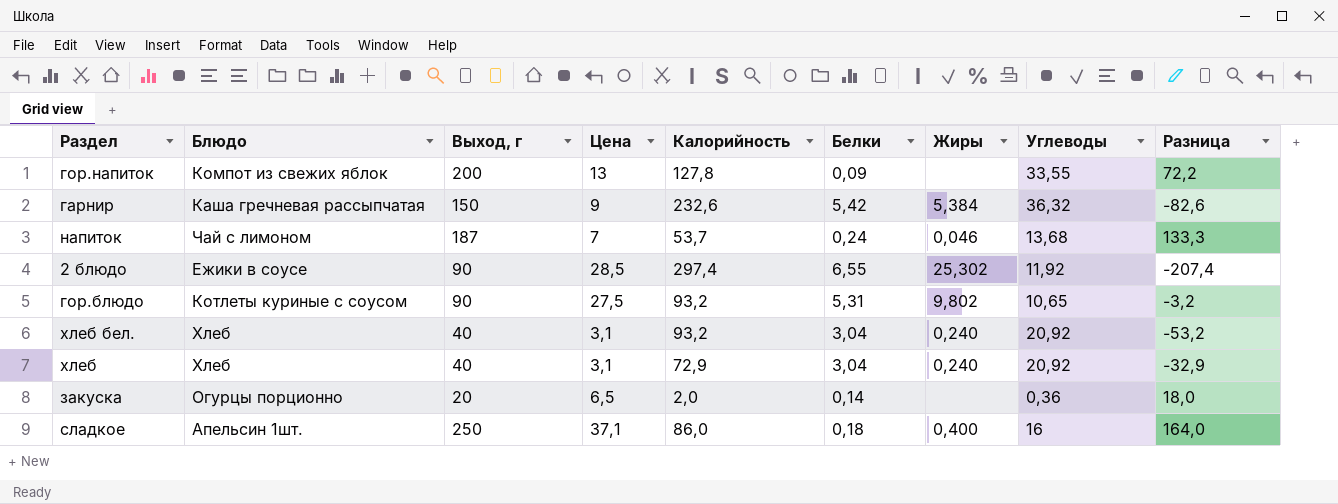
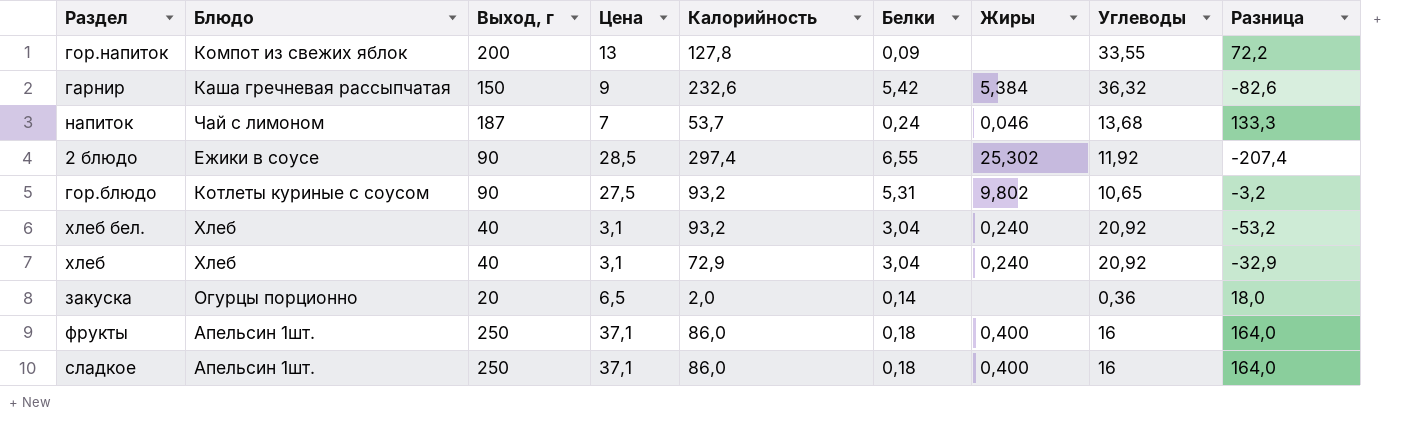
row фрукты: none -> Апельсин 1шт. | 250 | 37,1 | 86,0 | 0,18 | 0,400 | 16 | 164,0

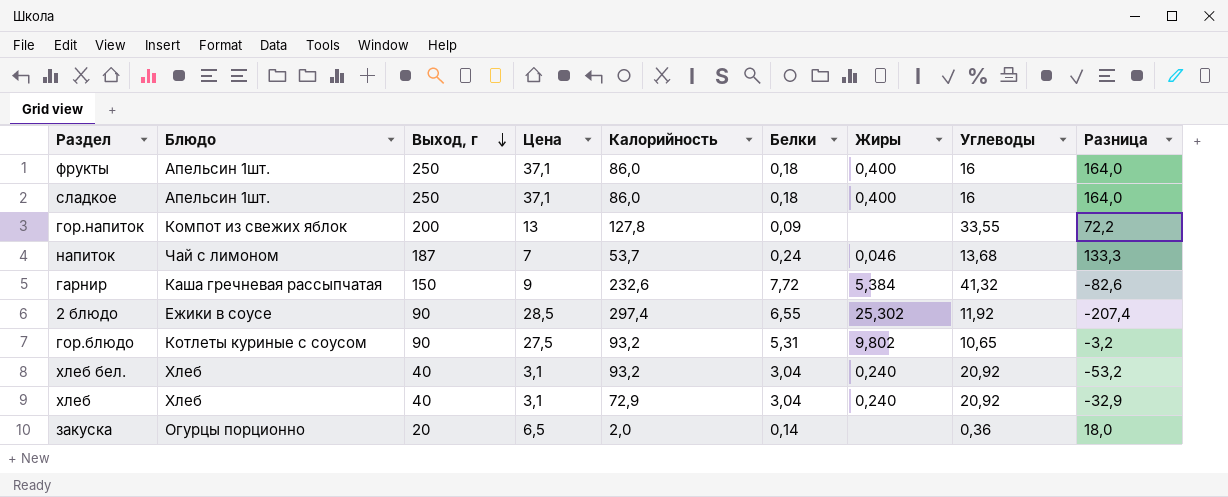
row order: none -> Выход, г descending
гарнир | Белки: 5,42 -> 7,72
гарнир | Углеводы: 36,32 -> 41,32

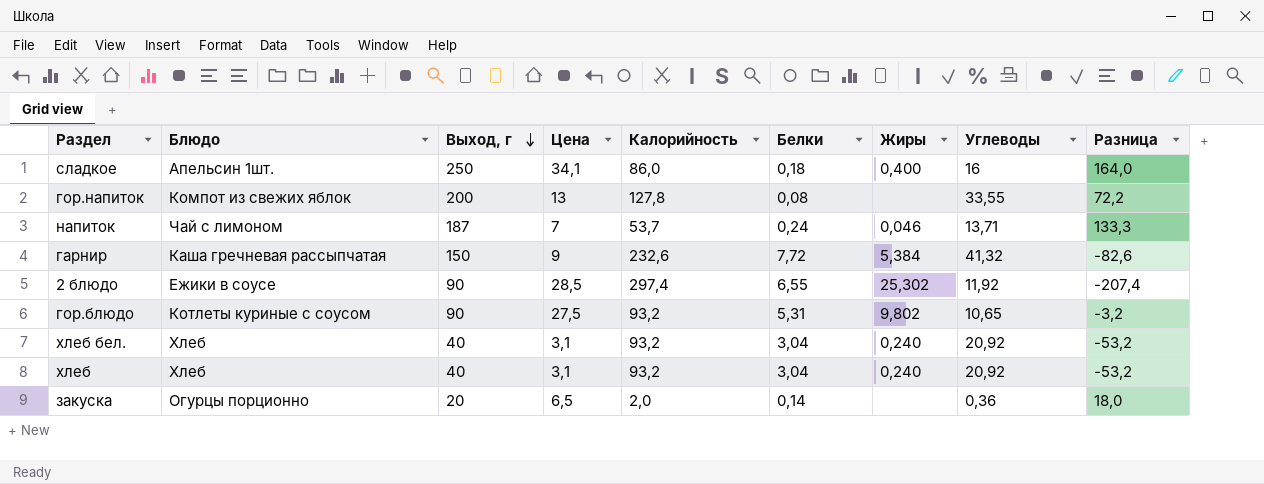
row фрукты: Апельсин 1шт. | 250 | 37,1 | 86,0 | 0,18 | 0,400 | 16 | 164,0 -> none
сладкое | Цена: 37,1 -> 34,1
гор.напиток | Белки: 0,09 -> 0,08
напиток | Углеводы: 13,68 -> 13,71
хлеб | Калорийность: 72,9 -> 93,2
хлеб | Разница: -32,9 -> -53,2

